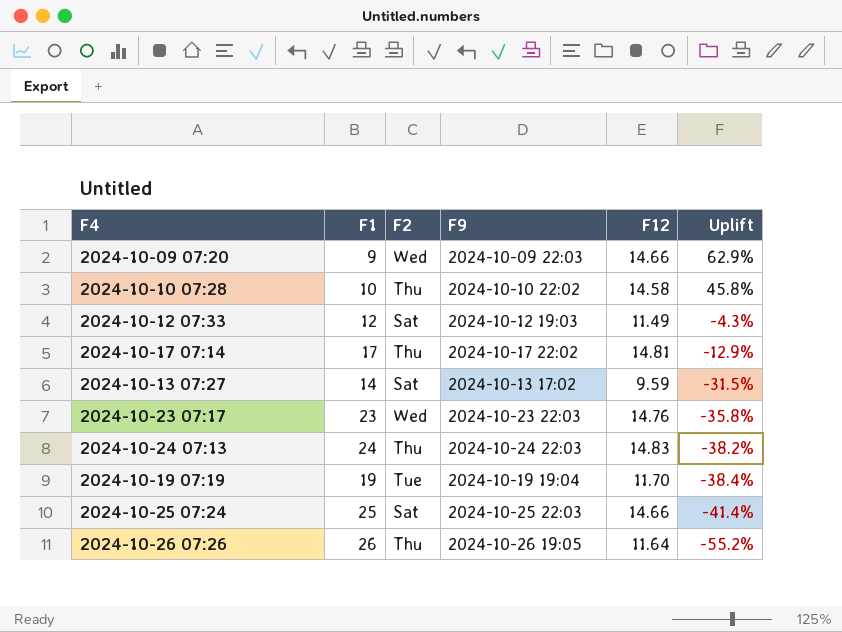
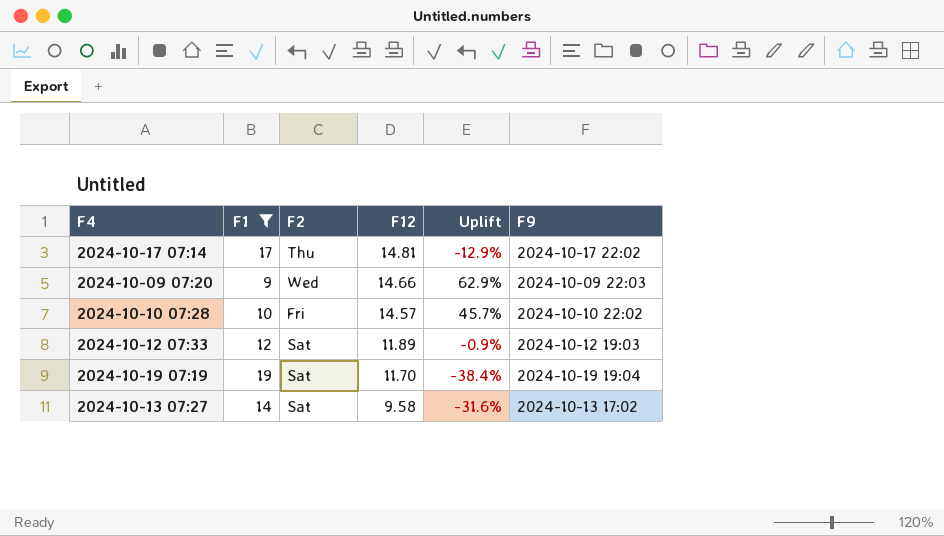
filter: none -> F1 <= 19
row order: Uplift descending -> F12 descending
column F9 | position: 4 -> 6
2024-10-10 07:28 | F2: Thu -> Fri
2024-10-10 07:28 | F12: 14.58 -> 14.57
2024-10-10 07:28 | Uplift: 45.8% -> 45.7%
2024-10-12 07:33 | F12: 11.49 -> 11.89
2024-10-12 07:33 | Uplift: -4.3% -> -0.9%
2024-10-19 07:19 | F2: Tue -> Sat
2024-10-13 07:27 | F12: 9.59 -> 9.58
2024-10-13 07:27 | Uplift: -31.5% -> -31.6%

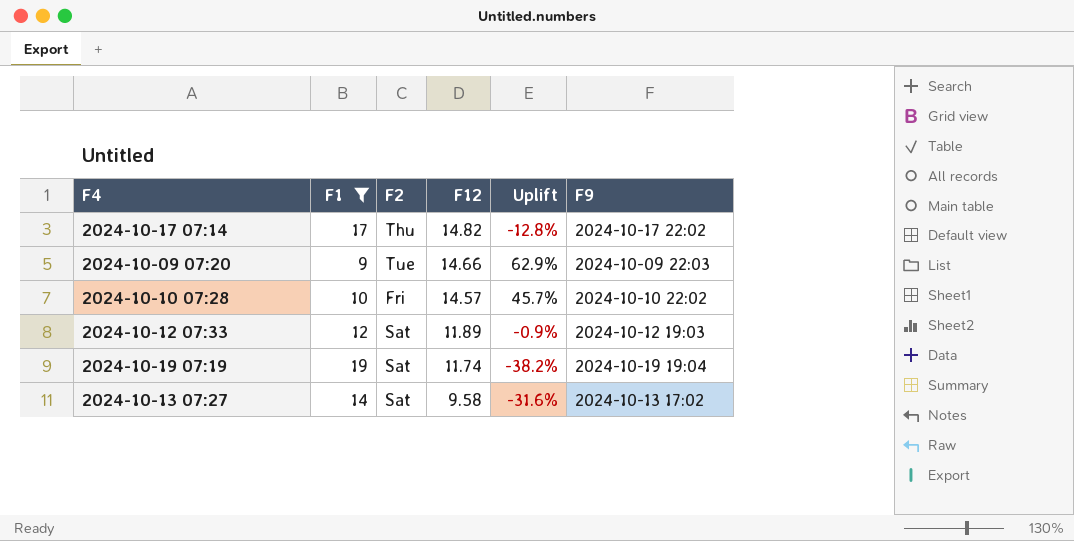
2024-10-17 07:14 | F12: 14.81 -> 14.82
2024-10-17 07:14 | Uplift: -12.9% -> -12.8%
2024-10-09 07:20 | F2: Wed -> Tue
2024-10-19 07:19 | F12: 11.70 -> 11.74
2024-10-19 07:19 | Uplift: -38.4% -> -38.2%

